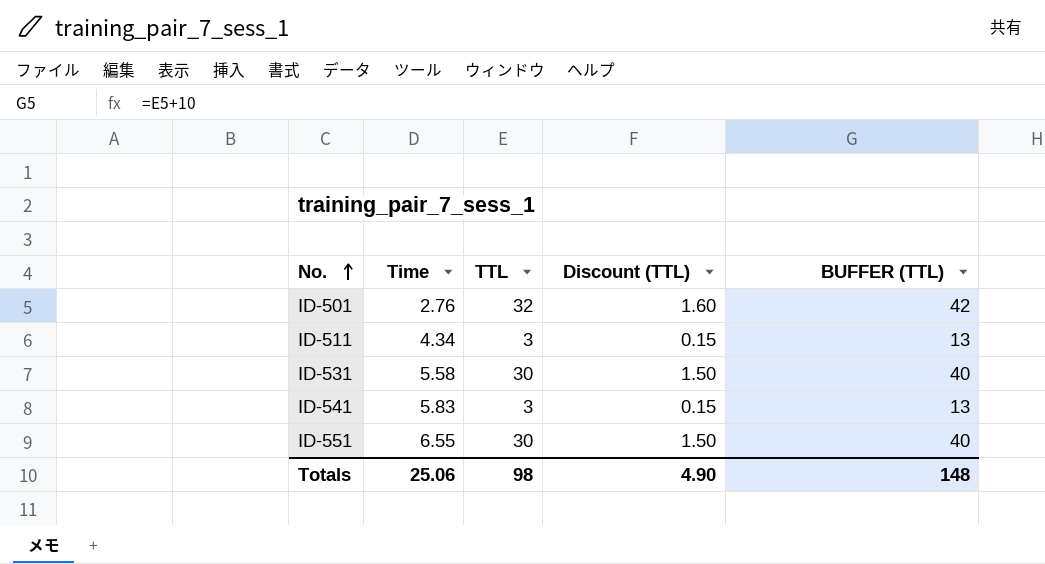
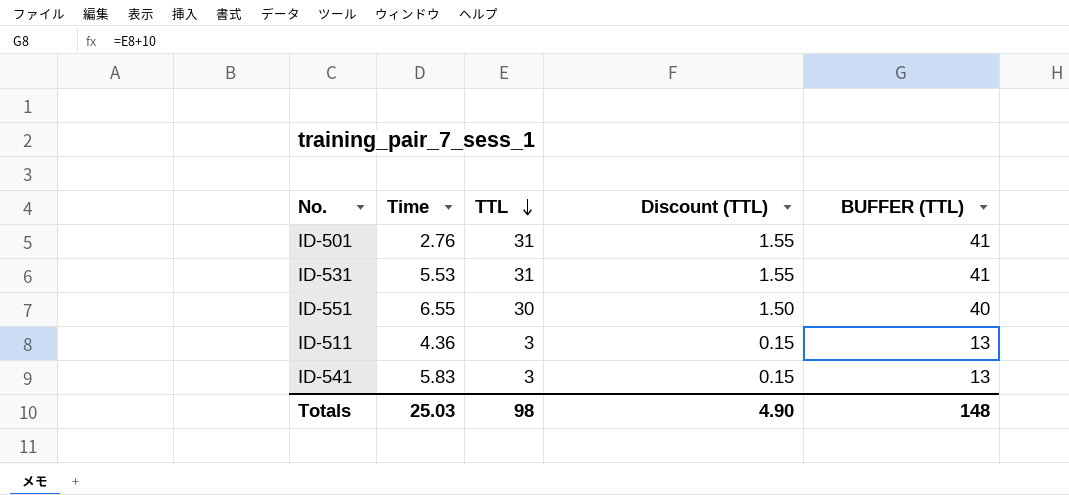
row order: No. ascending -> TTL descending
ID-501 | TTL: 32 -> 31
ID-501 | Discount (TTL): 1.60 -> 1.55
ID-501 | BUFFER (TTL): 42 -> 41
ID-531 | Time: 5.58 -> 5.53
ID-531 | TTL: 30 -> 31
ID-531 | Discount (TTL): 1.50 -> 1.55
ID-531 | BUFFER (TTL): 40 -> 41
ID-511 | Time: 4.34 -> 4.36
Totals | Time: 25.06 -> 25.03

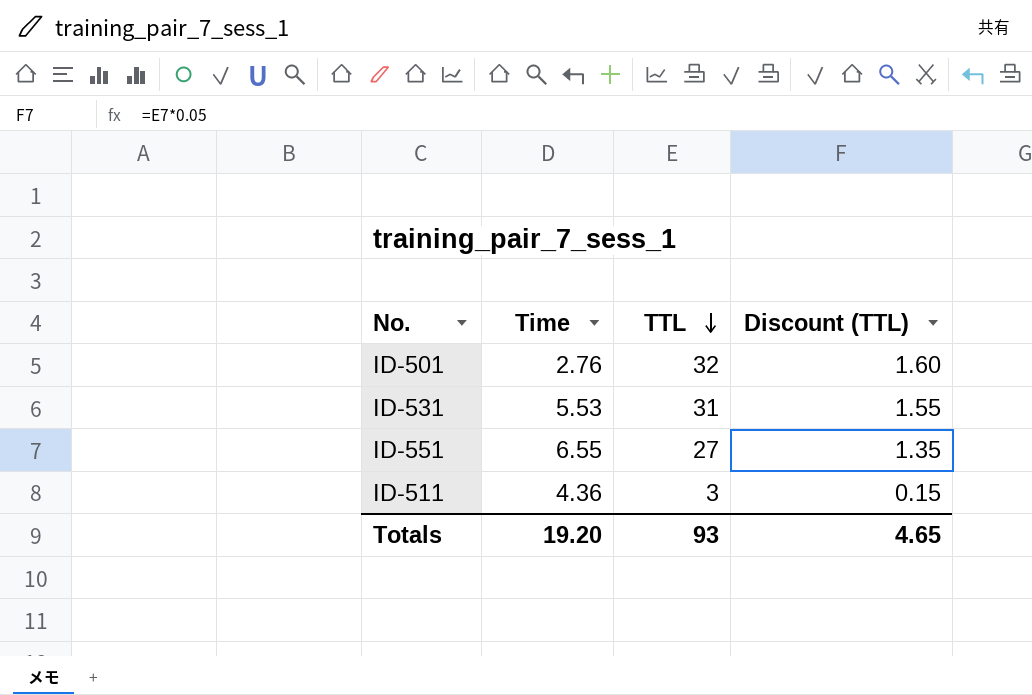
column BUFFER (TTL) | formula: [TTL] + 10 -> none
row ID-541: 5.83 | 3 | 0.15 | 13 -> none
ID-501 | TTL: 31 -> 32
ID-501 | Discount (TTL): 1.55 -> 1.60
ID-551 | TTL: 30 -> 27
ID-551 | Discount (TTL): 1.50 -> 1.35
Totals | Time: 25.03 -> 19.20
Totals | TTL: 98 -> 93
Totals | Discount (TTL): 4.90 -> 4.65

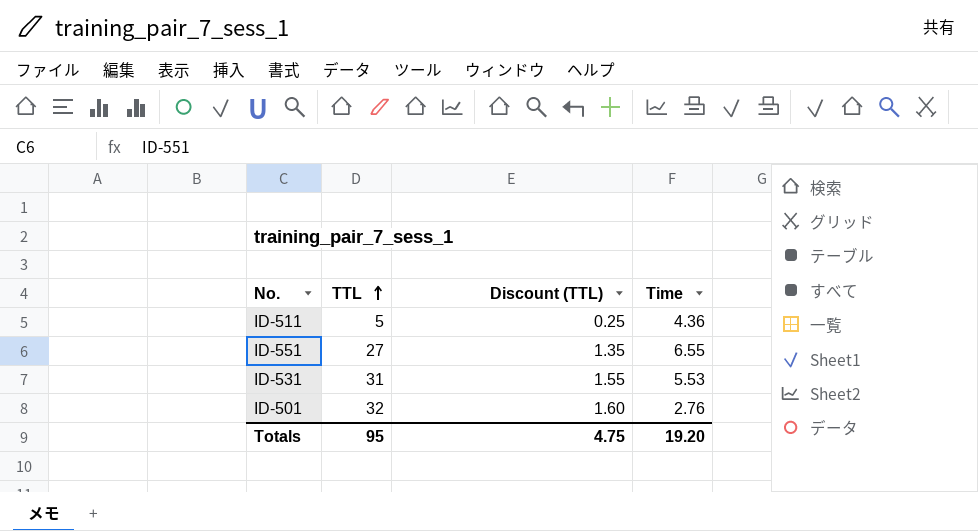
row order: TTL descending -> TTL ascending
column Time | position: 2 -> 4
ID-511 | TTL: 3 -> 5
ID-511 | Discount (TTL): 0.15 -> 0.25
Totals | TTL: 93 -> 95
Totals | Discount (TTL): 4.65 -> 4.75

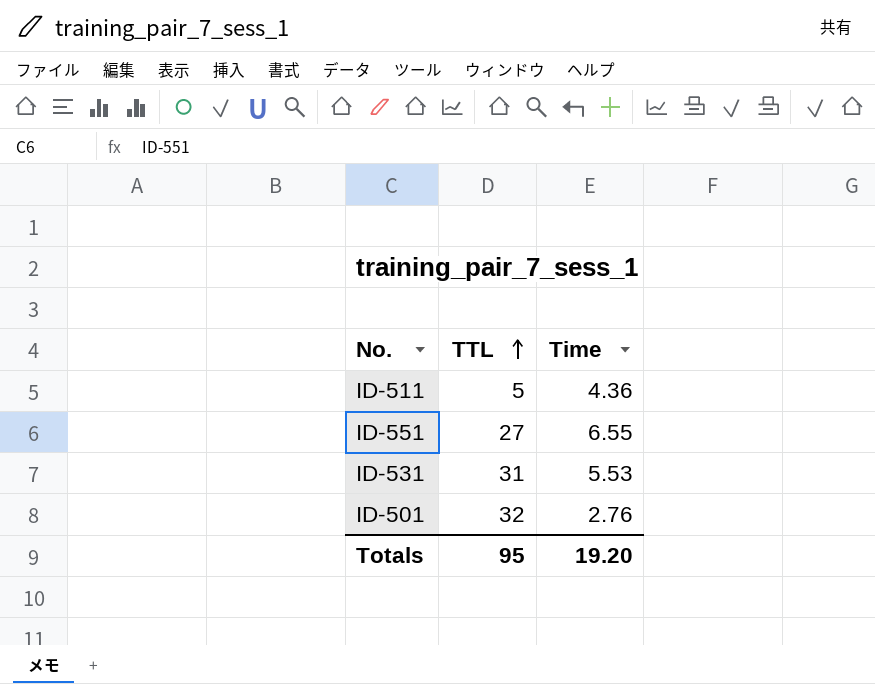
column Discount (TTL) | formula: [TTL] * 0.05 -> none

